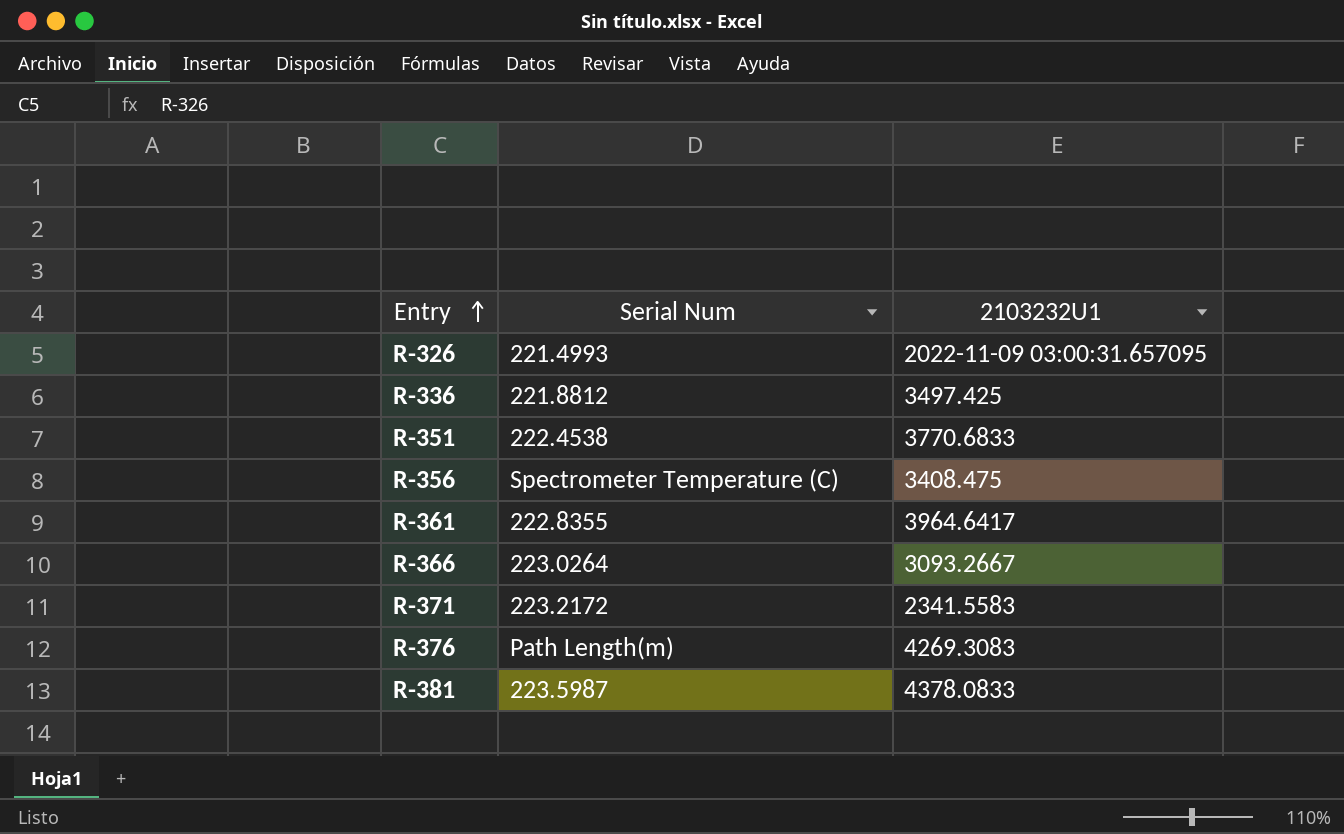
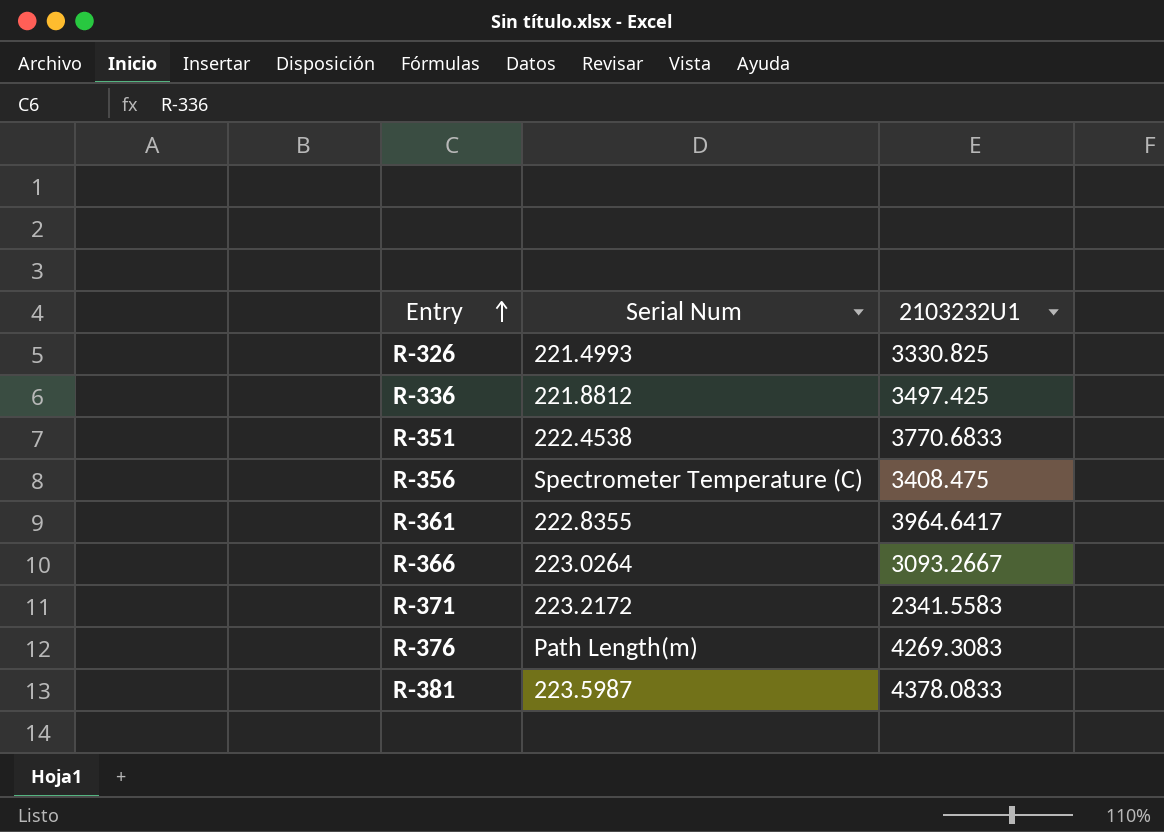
R-326 | 2103232U1: 2022-11-09 03:00:31.657095 -> 3330.825

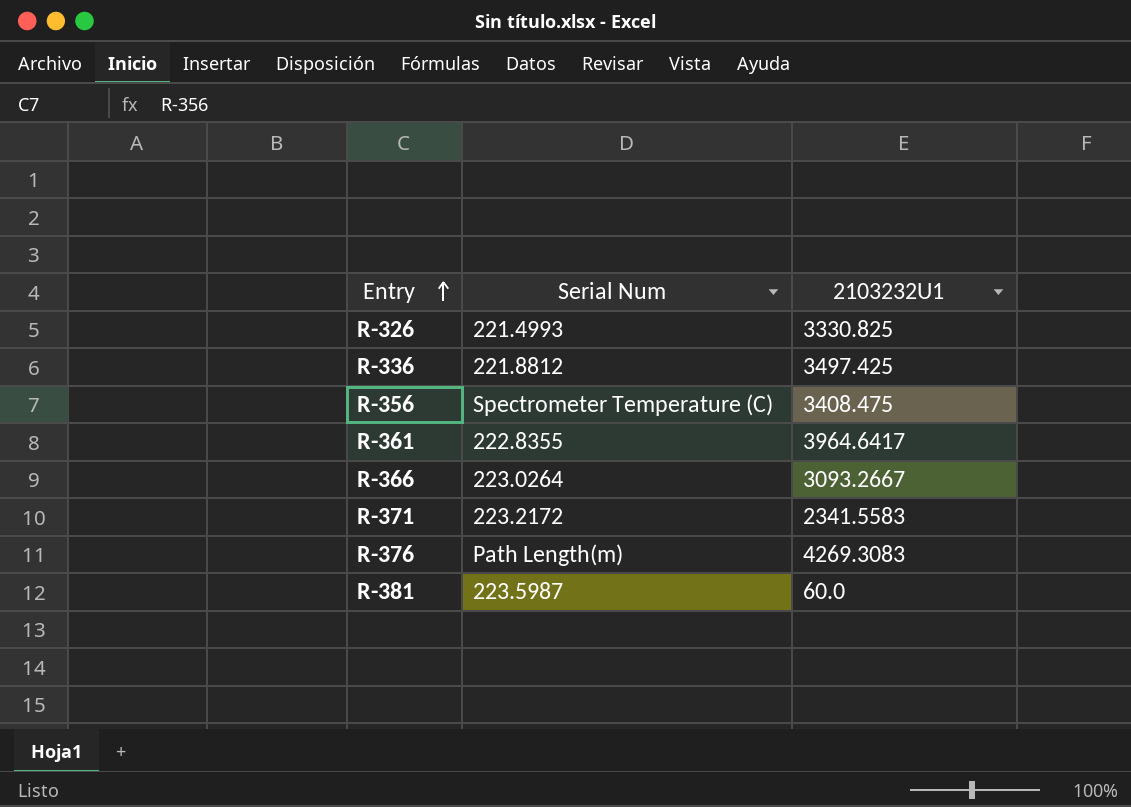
row R-351: 222.4538 | 3770.6833 -> none
R-381 | 2103232U1: 4378.0833 -> 60.0

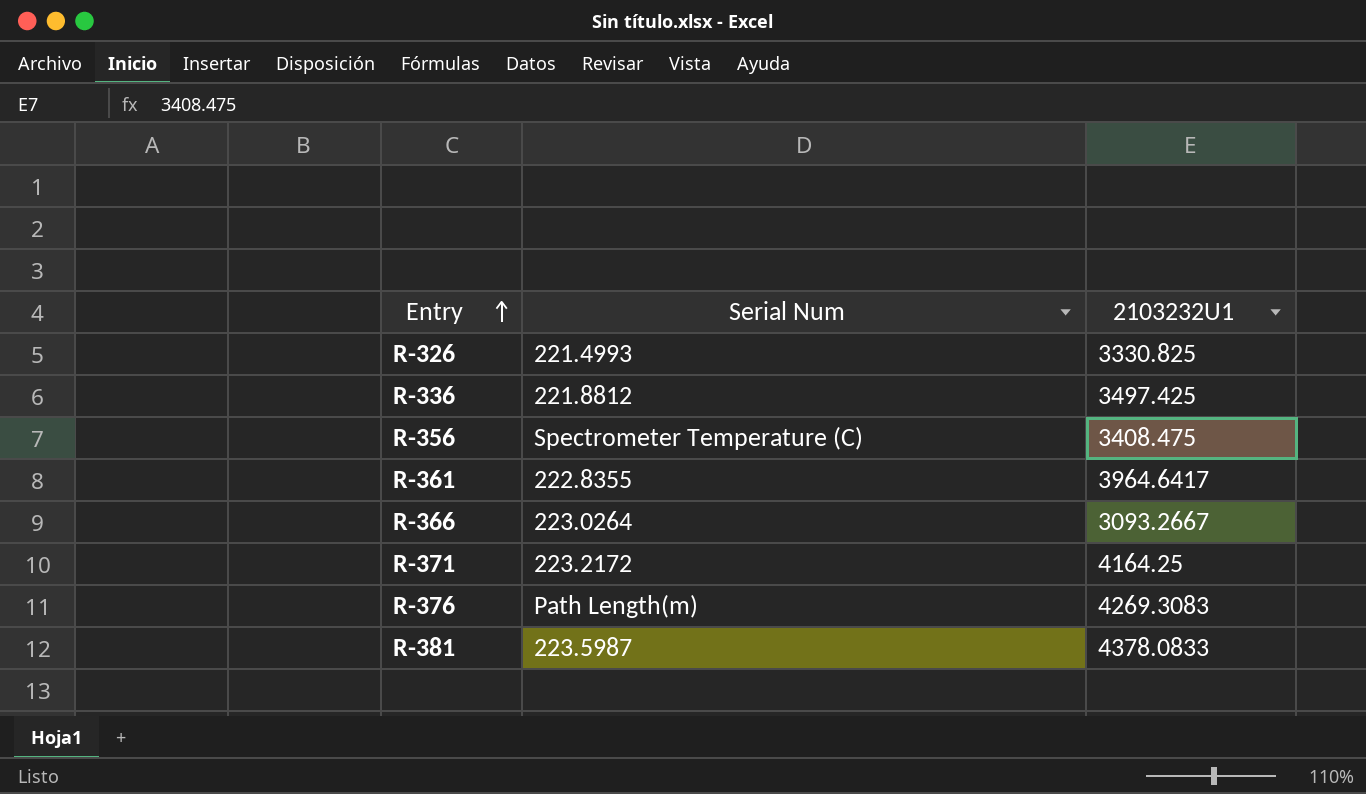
R-371 | 2103232U1: 2341.5583 -> 4164.25
R-381 | 2103232U1: 60.0 -> 4378.0833

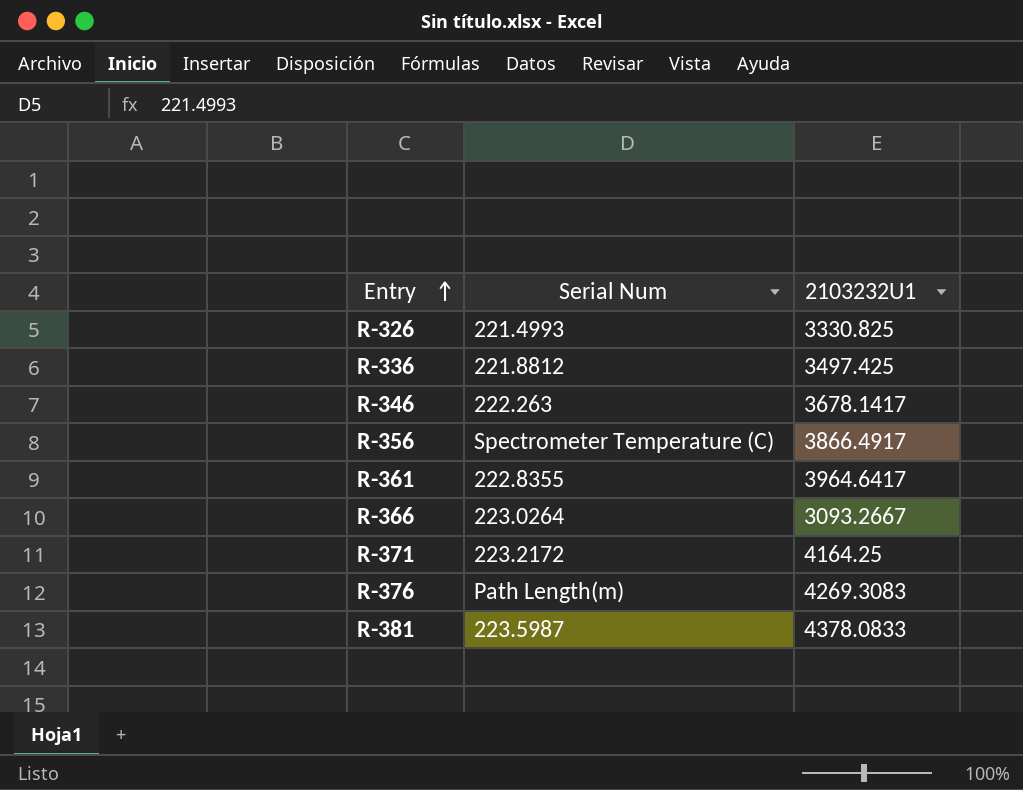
row R-346: none -> 222.263 | 3678.1417
R-356 | 2103232U1: 3408.475 -> 3866.4917

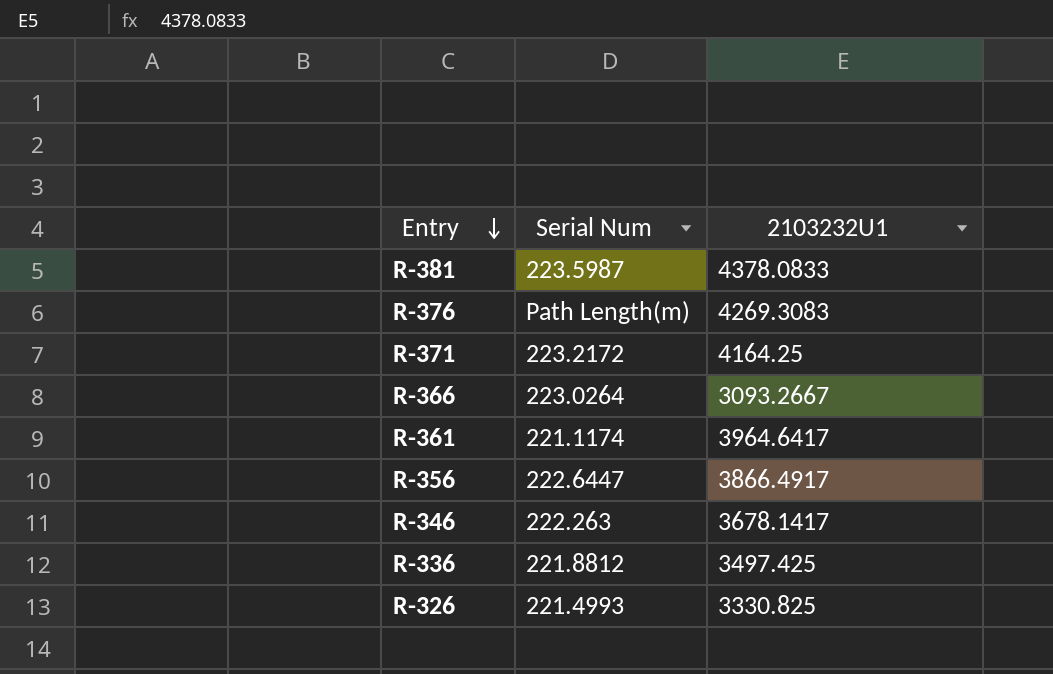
row order: Entry ascending -> Entry descending
R-361 | Serial Num: 222.8355 -> 221.1174
R-356 | Serial Num: Spectrometer Temperature (C) -> 222.6447

